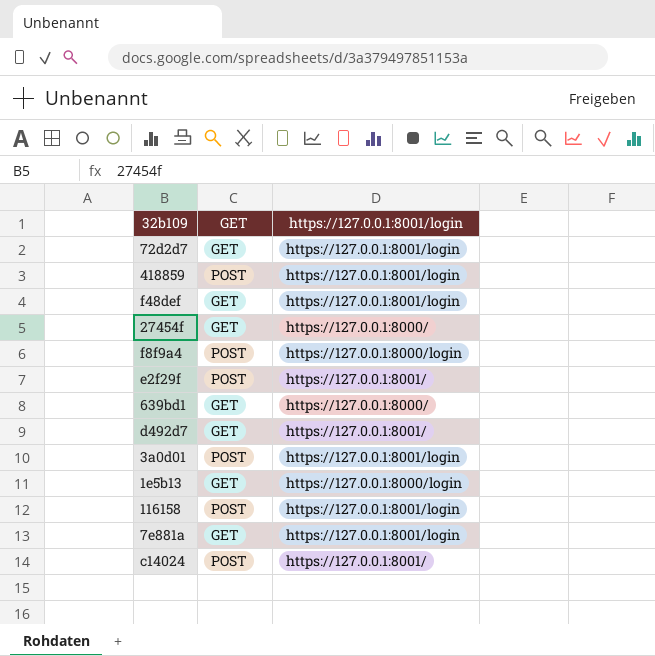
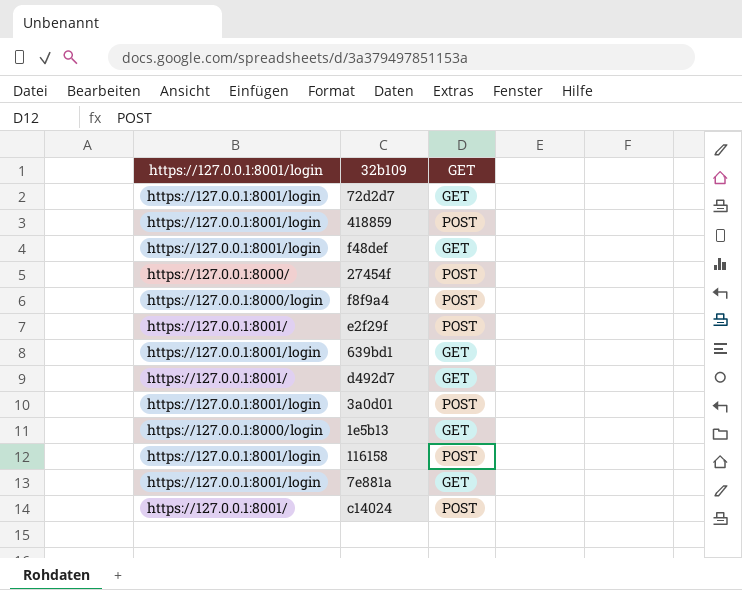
column https://127.0.0.1:8001/login | position: 3 -> 1
27454f | GET: GET -> POST
639bd1 | https://127.0.0.1:8001/login: https://127.0.0.1:8000/ -> https://127.0.0.1:8001/login

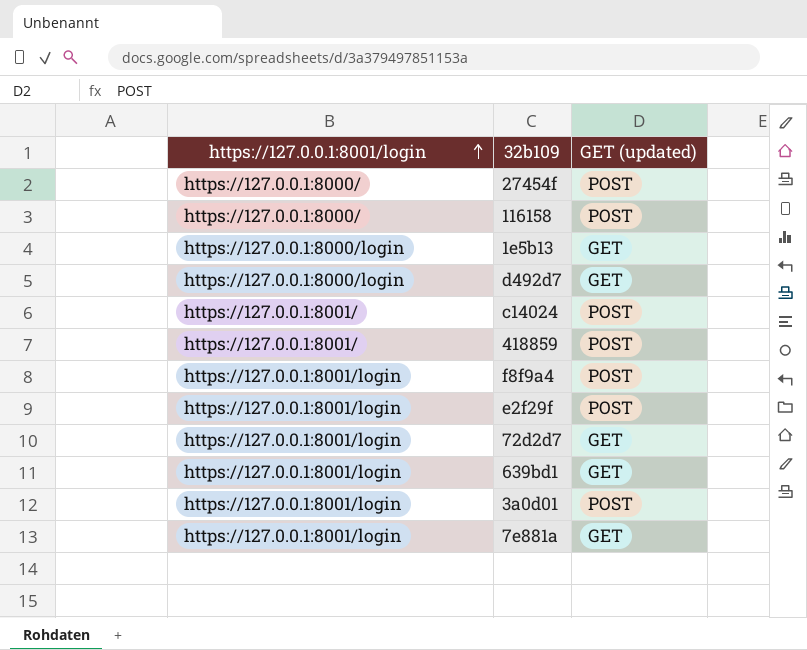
row order: none -> https://127.0.0.1:8001/login ascending
column name: GET -> GET (updated)
row f48def: https://127.0.0.1:8001/login | GET -> none
116158 | https://127.0.0.1:8001/login: https://127.0.0.1:8001/login -> https://127.0.0.1:8000/
d492d7 | https://127.0.0.1:8001/login: https://127.0.0.1:8001/ -> https://127.0.0.1:8000/login
418859 | https://127.0.0.1:8001/login: https://127.0.0.1:8001/login -> https://127.0.0.1:8001/
f8f9a4 | https://127.0.0.1:8001/login: https://127.0.0.1:8000/login -> https://127.0.0.1:8001/login
e2f29f | https://127.0.0.1:8001/login: https://127.0.0.1:8001/ -> https://127.0.0.1:8001/login

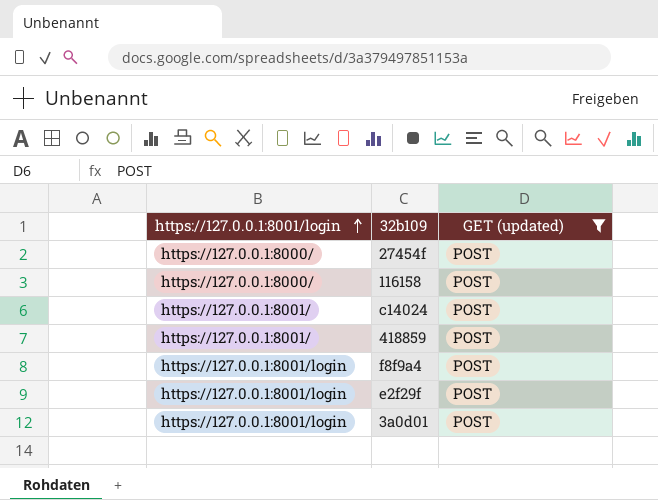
filter: none -> GET (updated) = POST

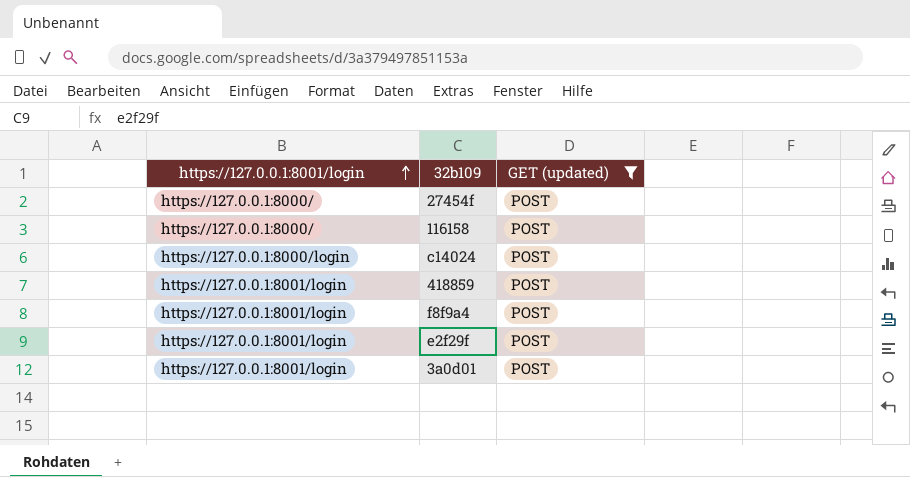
c14024 | https://127.0.0.1:8001/login: https://127.0.0.1:8001/ -> https://127.0.0.1:8000/login
418859 | https://127.0.0.1:8001/login: https://127.0.0.1:8001/ -> https://127.0.0.1:8001/login

